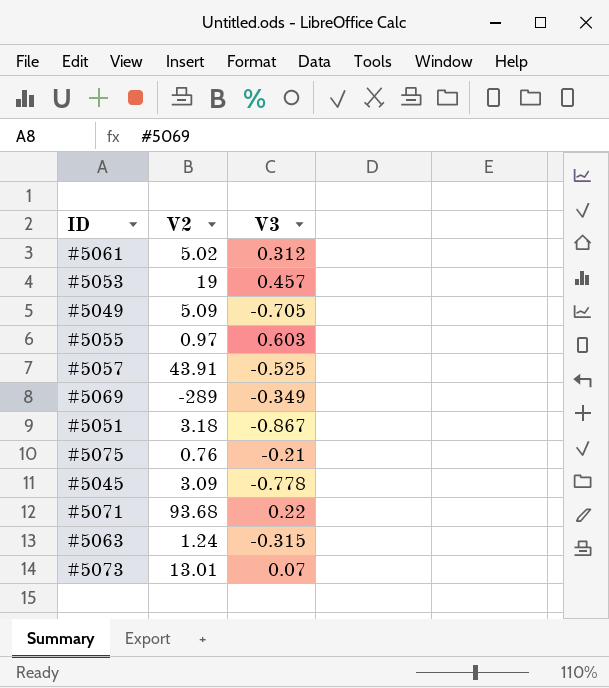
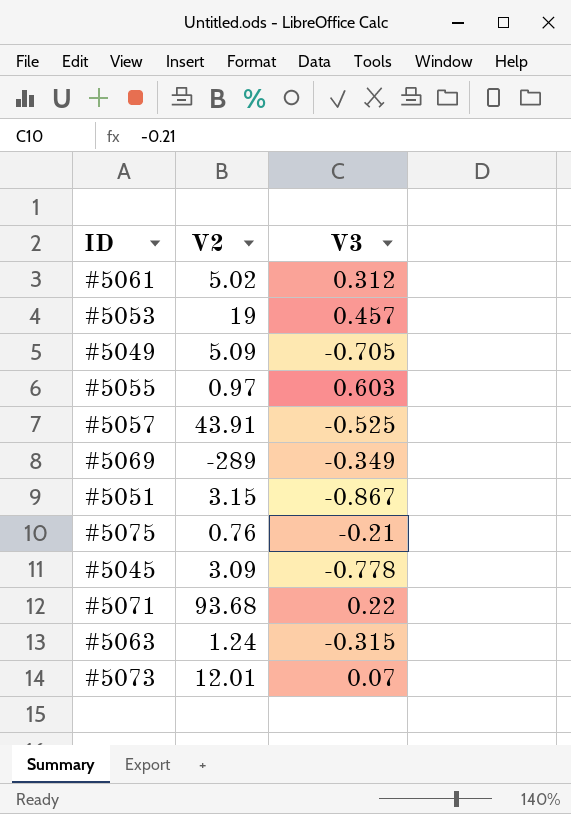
#5051 | V2: 3.18 -> 3.15
#5073 | V2: 13.01 -> 12.01

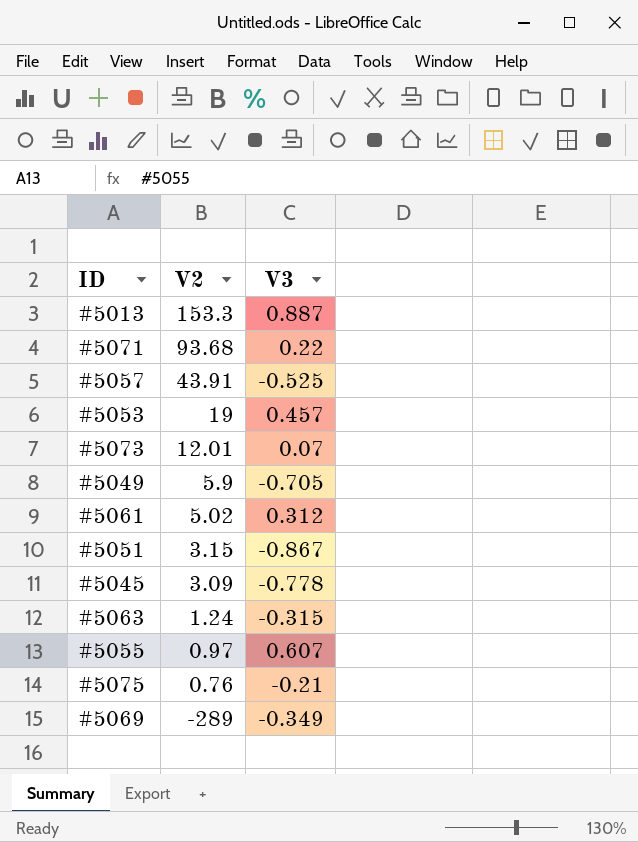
row order: none -> V2 descending
row #5013: none -> 153.3 | 0.887
#5049 | V2: 5.09 -> 5.9
#5055 | V3: 0.603 -> 0.607

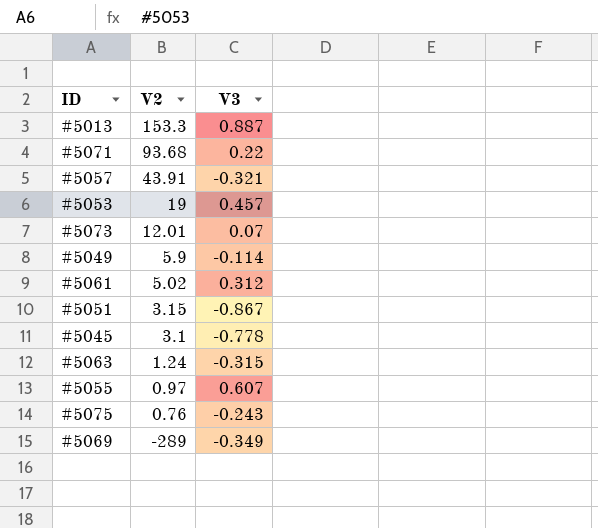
#5057 | V3: -0.525 -> -0.321
#5049 | V3: -0.705 -> -0.114
#5045 | V2: 3.09 -> 3.1
#5075 | V3: -0.21 -> -0.243

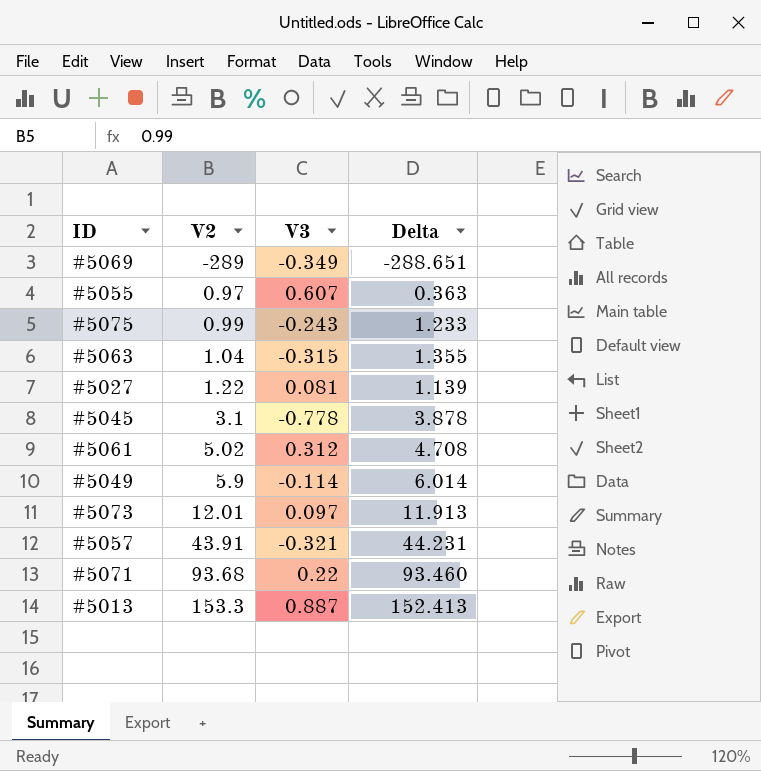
row order: V2 descending -> V2 ascending
column Delta | formula: none -> [V2] - [V3]
row #5053: 19 | 0.457 -> none
row #5051: 3.15 | -0.867 -> none
#5075 | V2: 0.76 -> 0.99
#5063 | V2: 1.24 -> 1.04
row #5027: none -> 1.22 | 0.081 | 1.139
#5073 | V3: 0.07 -> 0.097

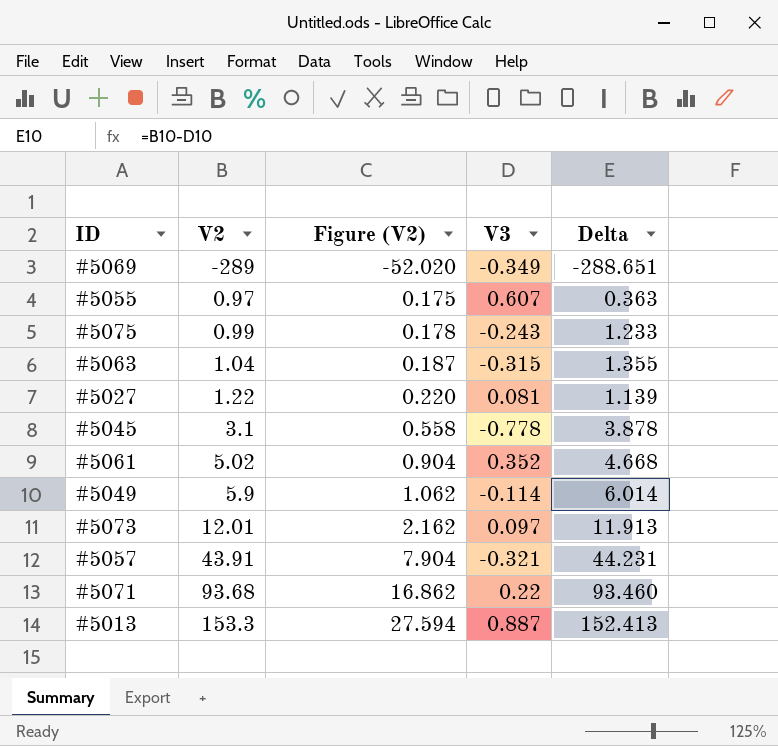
column Figure (V2) | formula: none -> [V2] * 0.18
#5061 | V3: 0.312 -> 0.352
#5061 | Delta: 4.708 -> 4.668

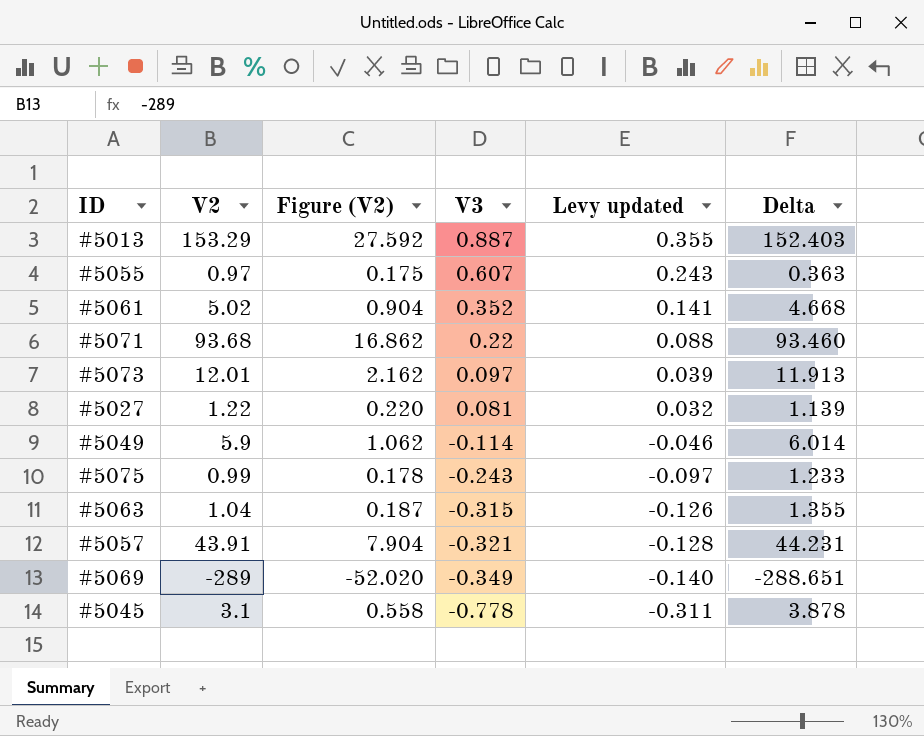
row order: V2 ascending -> V3 descending
column Levy updated | formula: none -> [V3] * 0.4
#5013 | V2: 153.3 -> 153.29
#5013 | Figure (V2): 27.594 -> 27.592
#5013 | Delta: 152.413 -> 152.403

